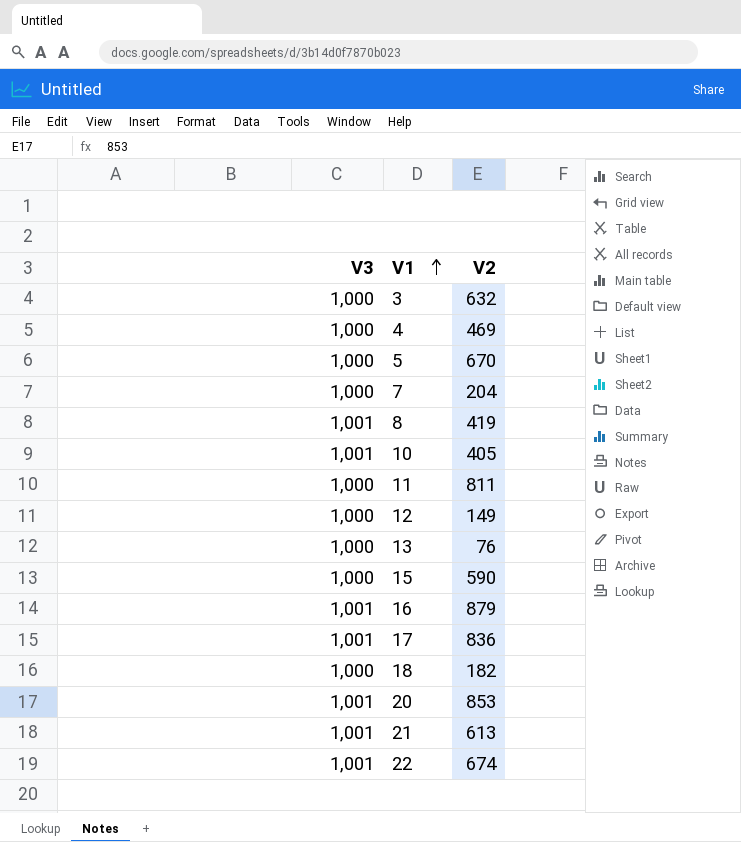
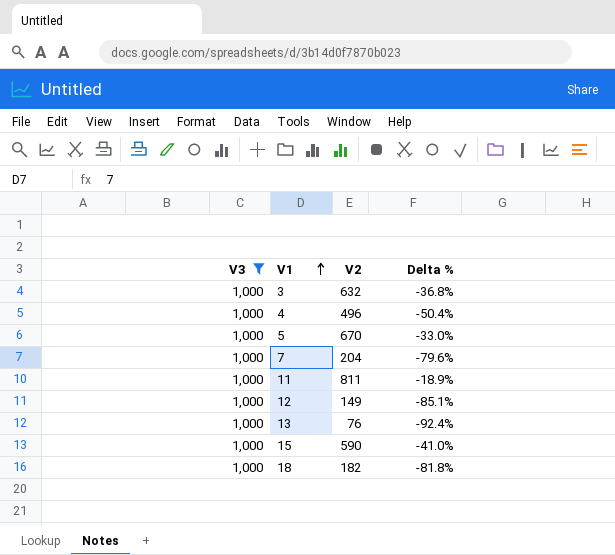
filter: none -> V3 = 1,000
column Delta % | formula: none -> ([V2] - [V3]) / [V3]
4 | V2: 469 -> 496

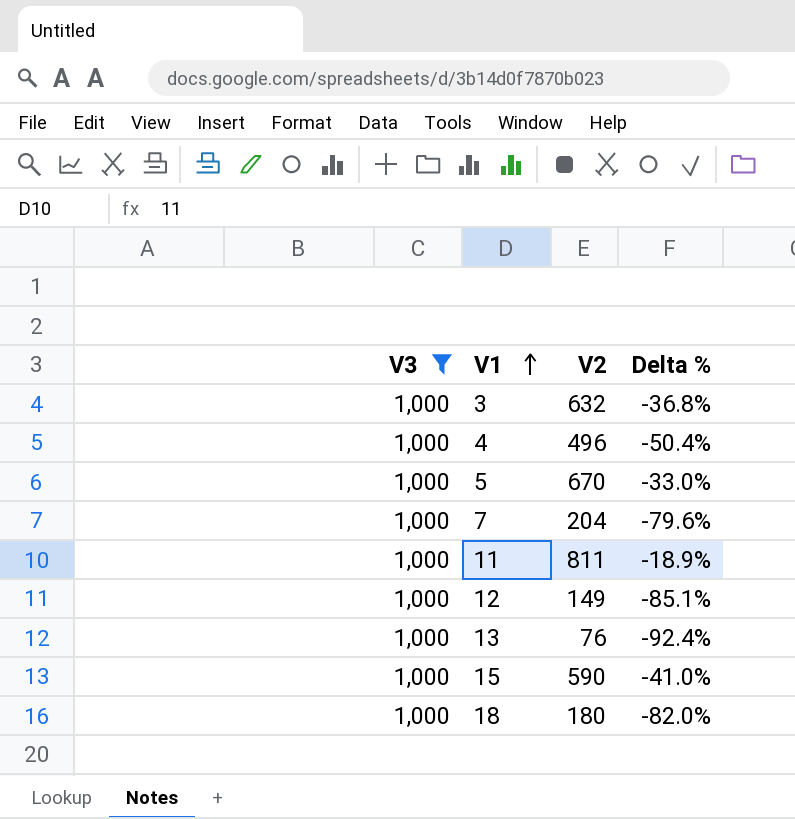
18 | V2: 182 -> 180
18 | Delta %: -81.8% -> -82.0%

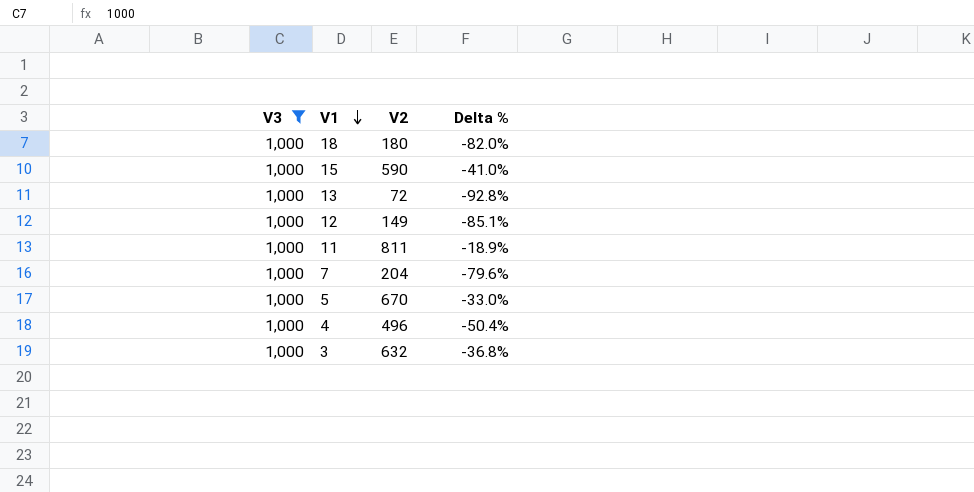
row order: V1 ascending -> V1 descending
13 | V2: 76 -> 72
13 | Delta %: -92.4% -> -92.8%

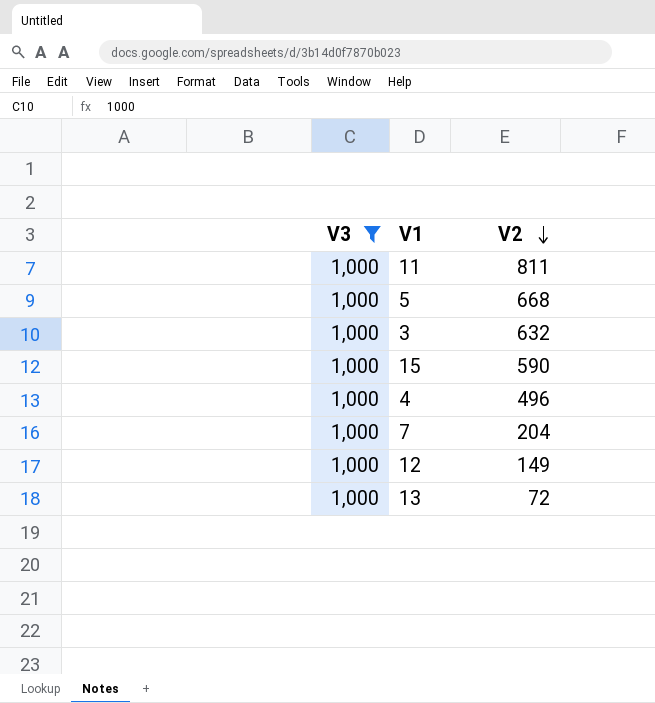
row order: V1 descending -> V2 descending
column Delta % | formula: ([V2] - [V3]) / [V3] -> none
row 18: 1,000 | 180 | -82.0% -> none
5 | V2: 670 -> 668

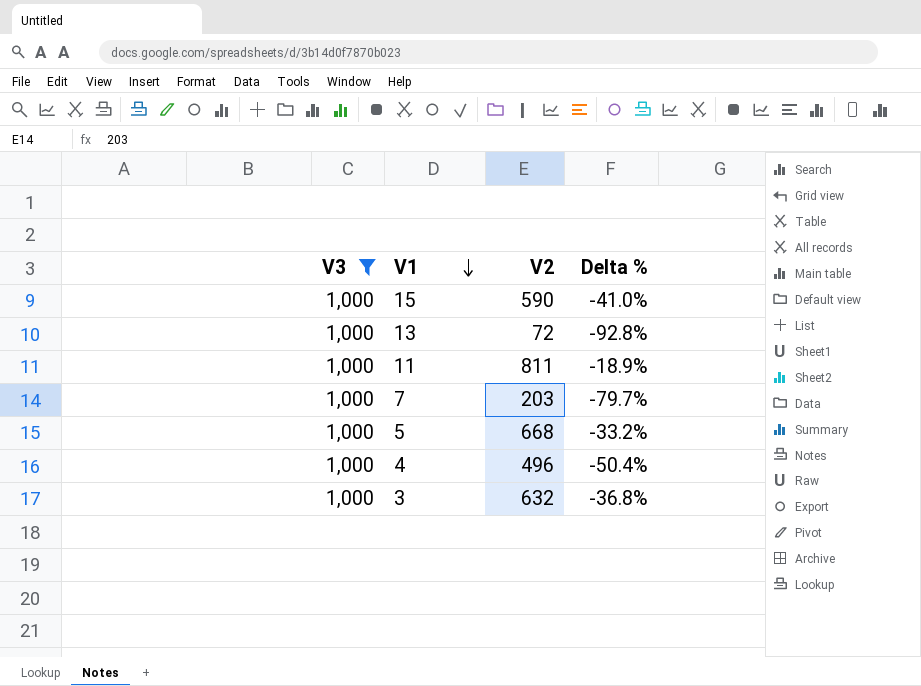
row order: V2 descending -> V1 descending
column Delta % | formula: none -> ([V2] - [V3]) / [V3]
row 12: 1,000 | 149 -> none
7 | V2: 204 -> 203

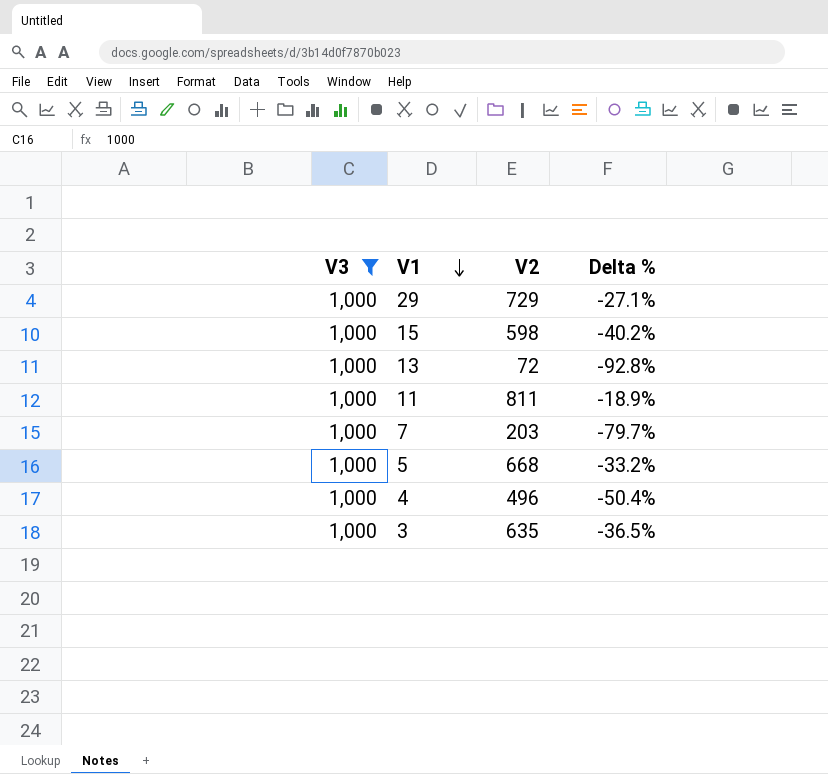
row 29: none -> 1,000 | 729 | -27.1%
15 | V2: 590 -> 598
15 | Delta %: -41.0% -> -40.2%
3 | V2: 632 -> 635
3 | Delta %: -36.8% -> -36.5%

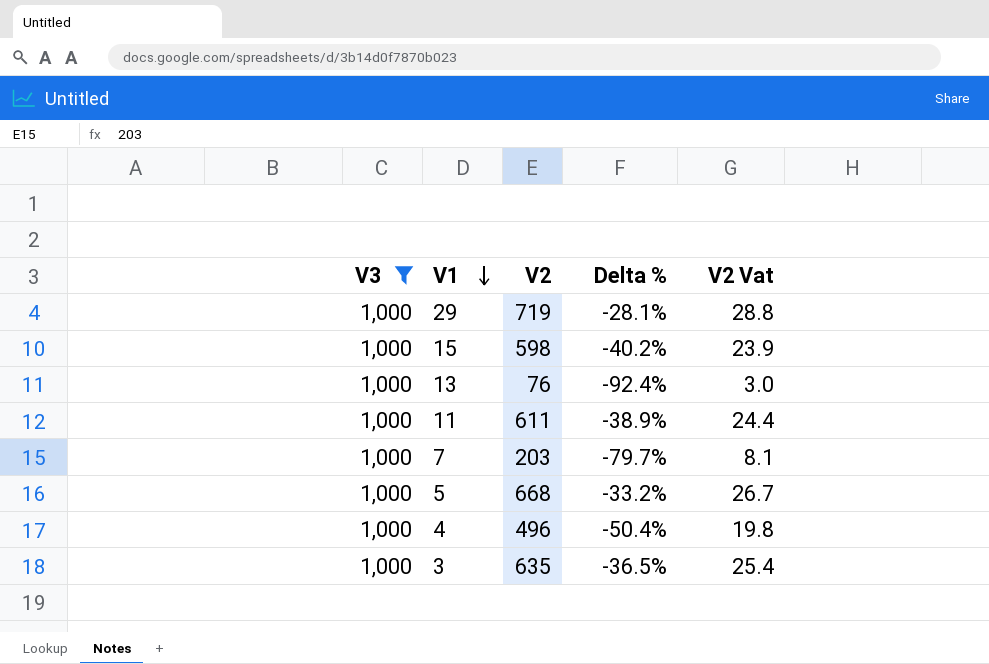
column V2 Vat | formula: none -> [V2] * 0.04
29 | V2: 729 -> 719
29 | Delta %: -27.1% -> -28.1%
13 | V2: 72 -> 76
13 | Delta %: -92.8% -> -92.4%
11 | V2: 811 -> 611
11 | Delta %: -18.9% -> -38.9%

